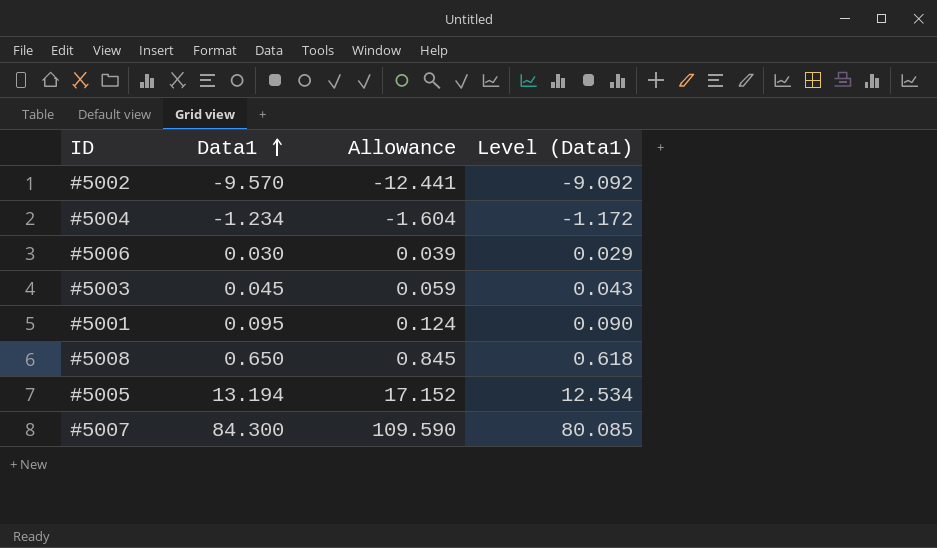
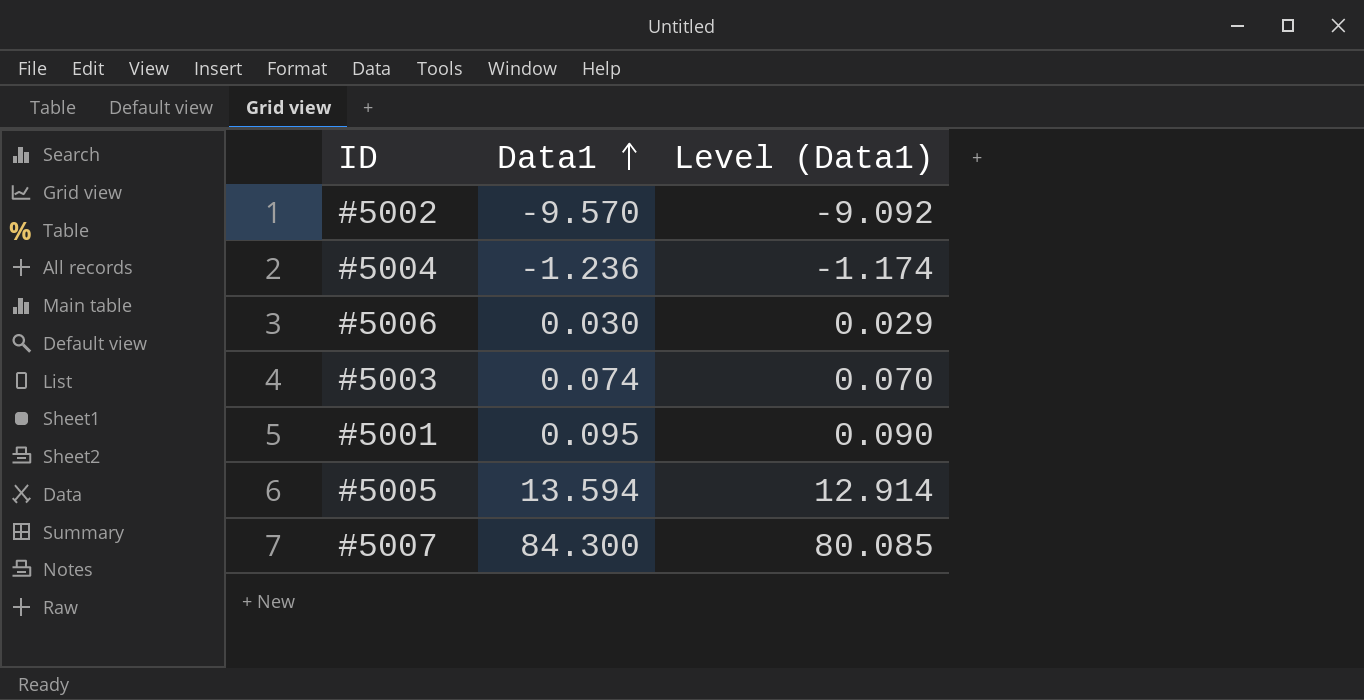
column Allowance | formula: [Data1] * 1.3 -> none
row #5008: 0.650 | 0.845 | 0.618 -> none
#5004 | Data1: -1.234 -> -1.236
#5004 | Level (Data1): -1.172 -> -1.174
#5003 | Data1: 0.045 -> 0.074
#5003 | Level (Data1): 0.043 -> 0.070
#5005 | Data1: 13.194 -> 13.594
#5005 | Level (Data1): 12.534 -> 12.914

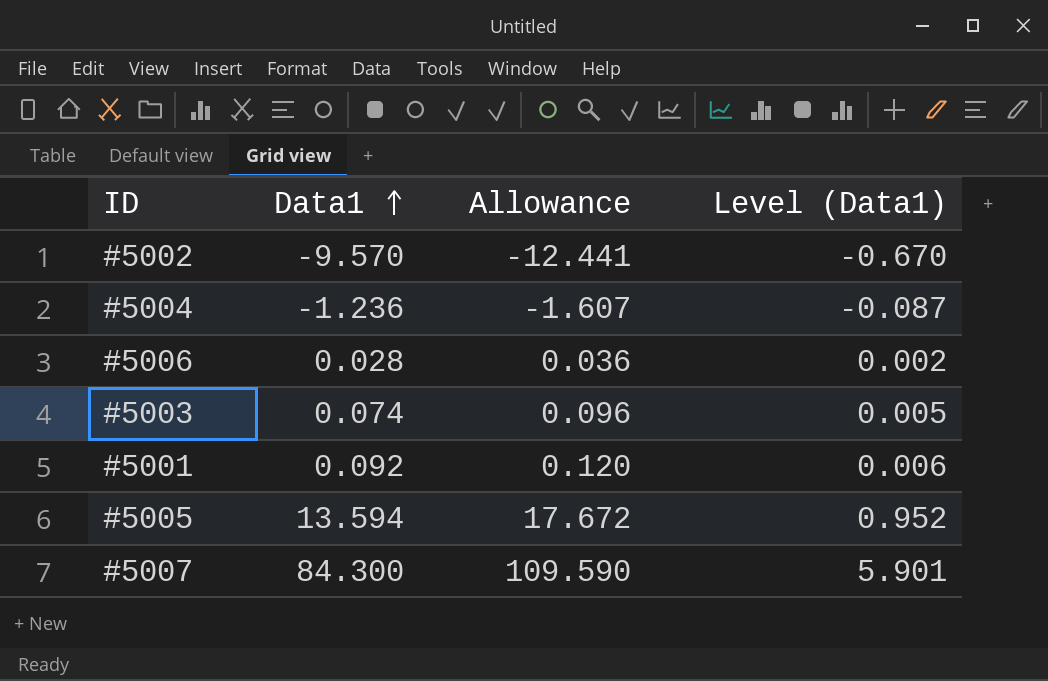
column Allowance | formula: none -> [Data1] * 1.3
column Level (Data1) | formula: [Data1] * 0.95 -> [Data1] * 0.07
#5006 | Data1: 0.030 -> 0.028
#5001 | Data1: 0.095 -> 0.092

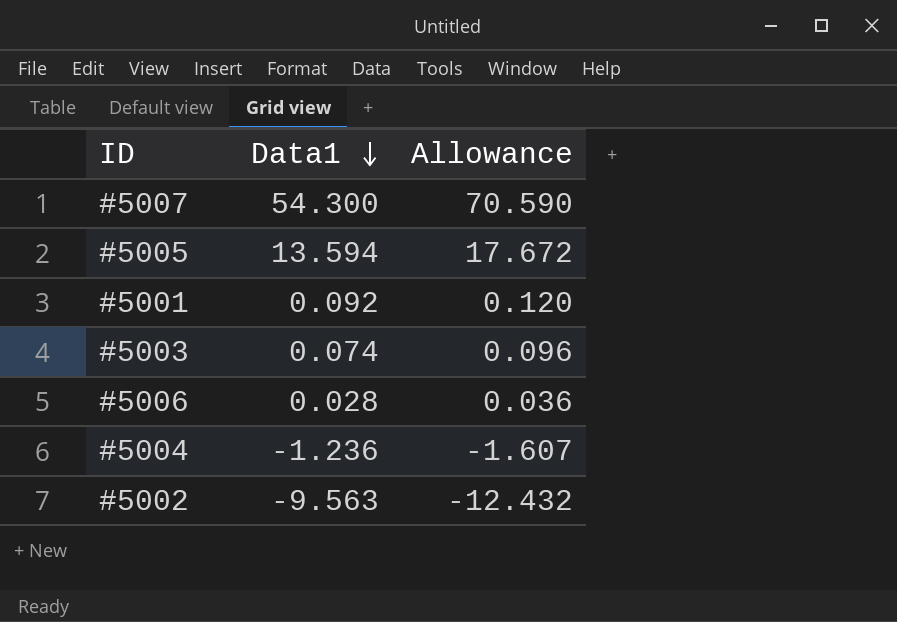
row order: Data1 ascending -> Data1 descending
column Level (Data1) | formula: [Data1] * 0.07 -> none
#5007 | Data1: 84.300 -> 54.300
#5007 | Allowance: 109.590 -> 70.590
#5002 | Data1: -9.570 -> -9.563
#5002 | Allowance: -12.441 -> -12.432

